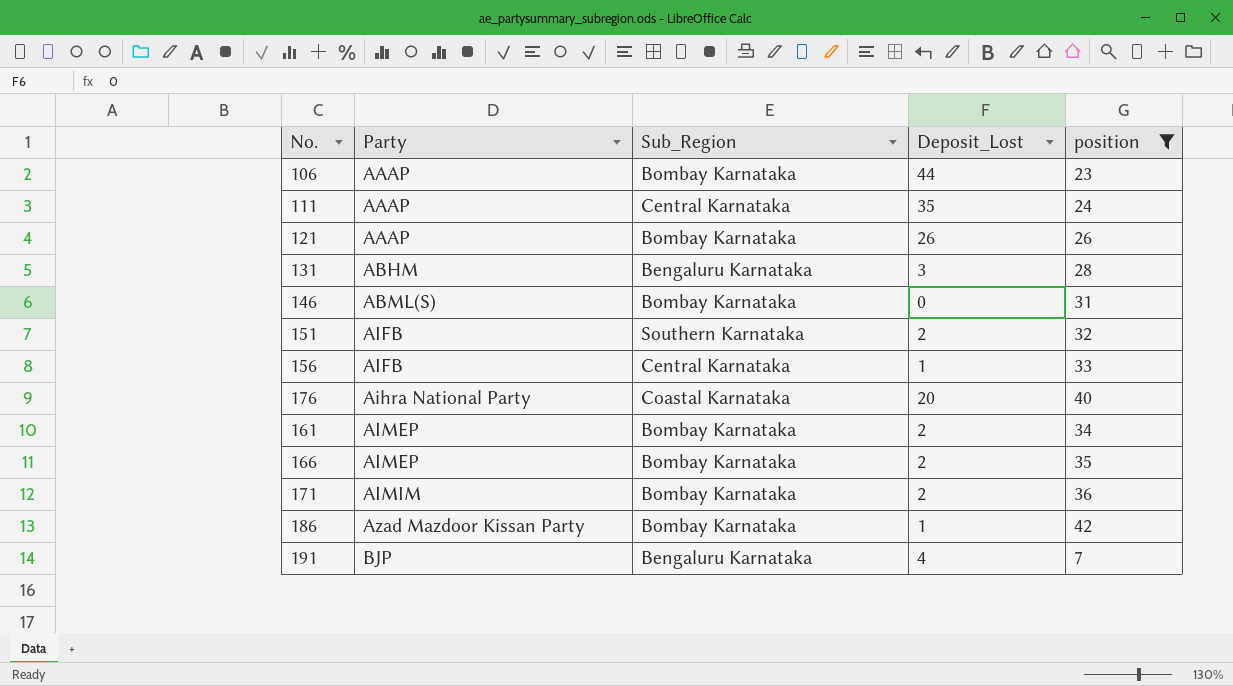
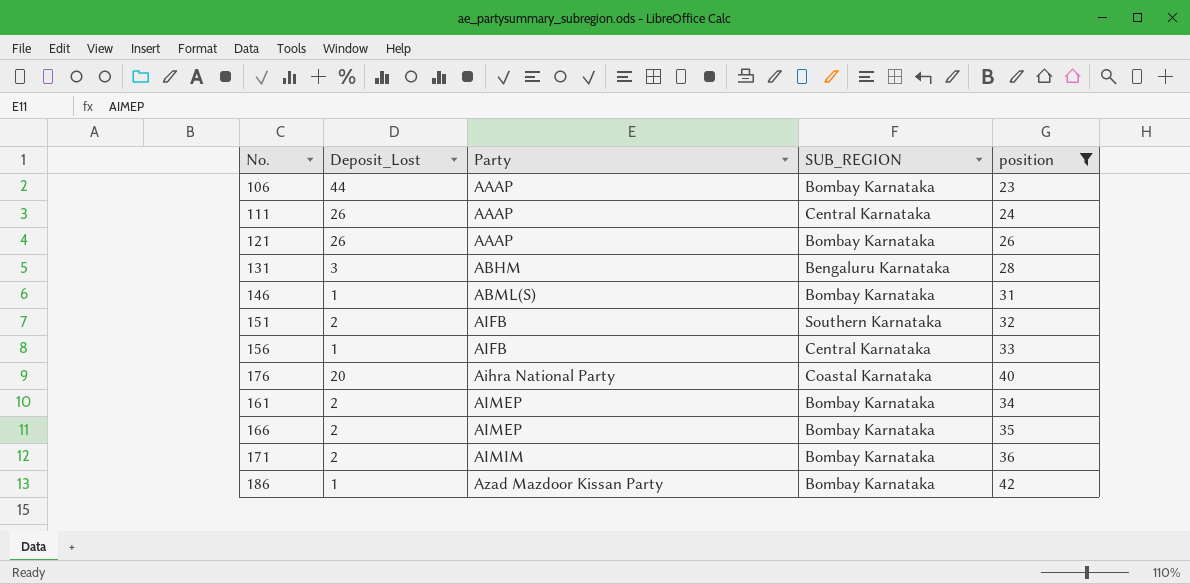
column Deposit_Lost | position: 4 -> 2
column name: Sub_Region -> SUB_REGION
row 191: BJP | Bengaluru Karnataka | 4 | 7 -> none
111 | Deposit_Lost: 35 -> 26
146 | Deposit_Lost: 0 -> 1

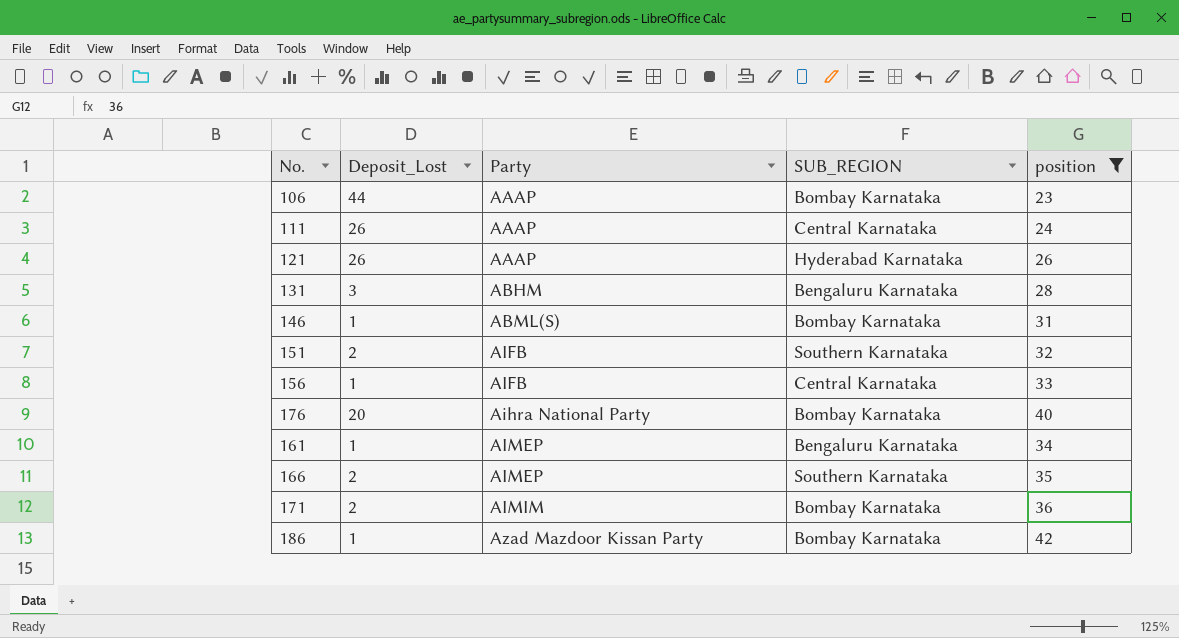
121 | SUB_REGION: Bombay Karnataka -> Hyderabad Karnataka
176 | SUB_REGION: Coastal Karnataka -> Bombay Karnataka
161 | Deposit_Lost: 2 -> 1
161 | SUB_REGION: Bombay Karnataka -> Bengaluru Karnataka
166 | SUB_REGION: Bombay Karnataka -> Southern Karnataka

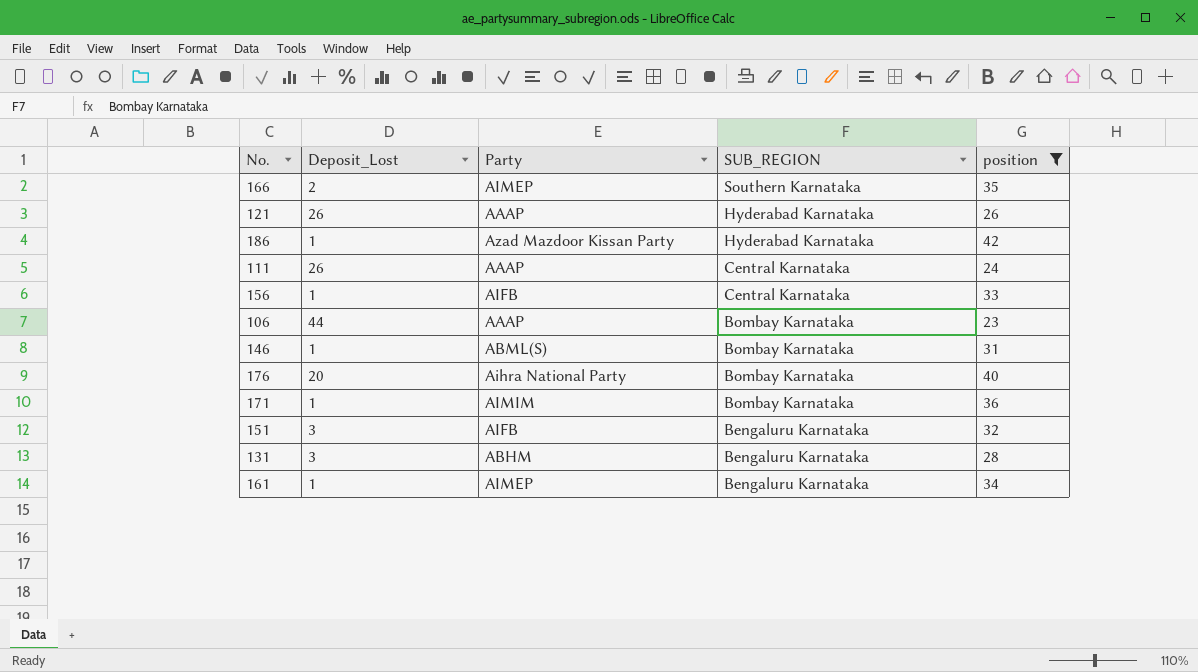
row order: Party ascending -> SUB_REGION descending
186 | SUB_REGION: Bombay Karnataka -> Hyderabad Karnataka
171 | Deposit_Lost: 2 -> 1
151 | Deposit_Lost: 2 -> 3
151 | SUB_REGION: Southern Karnataka -> Bengaluru Karnataka

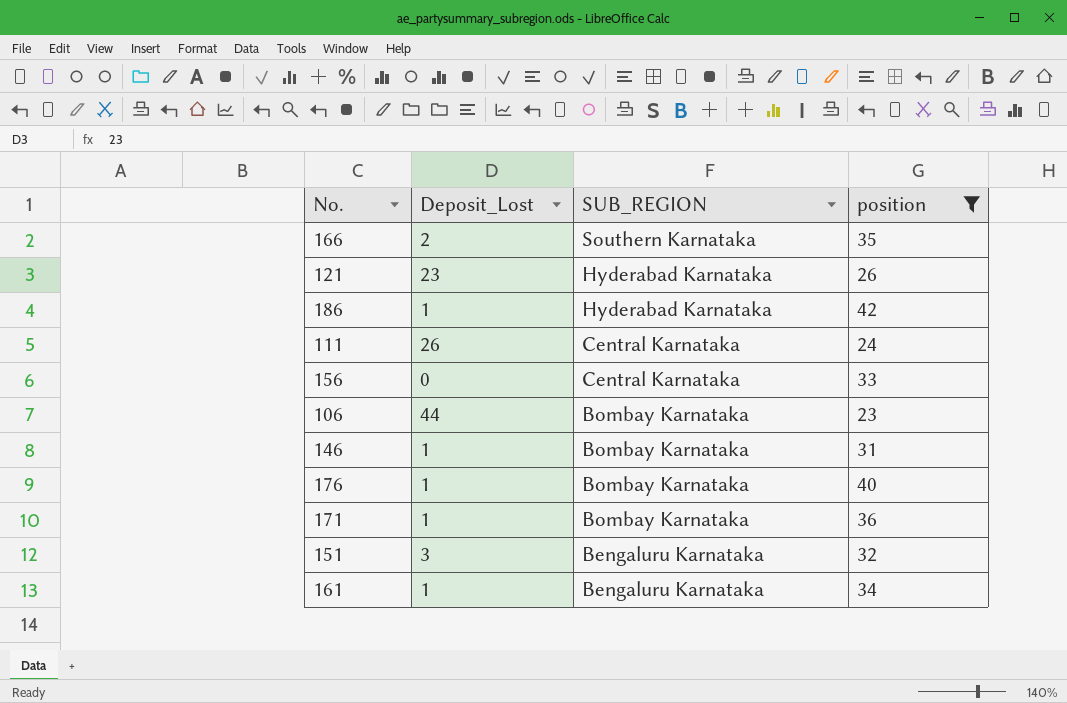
column Party | position: 3 -> none
row 131: 3 | ABHM | Bengaluru Karnataka | 28 -> none
121 | Deposit_Lost: 26 -> 23
156 | Deposit_Lost: 1 -> 0
176 | Deposit_Lost: 20 -> 1

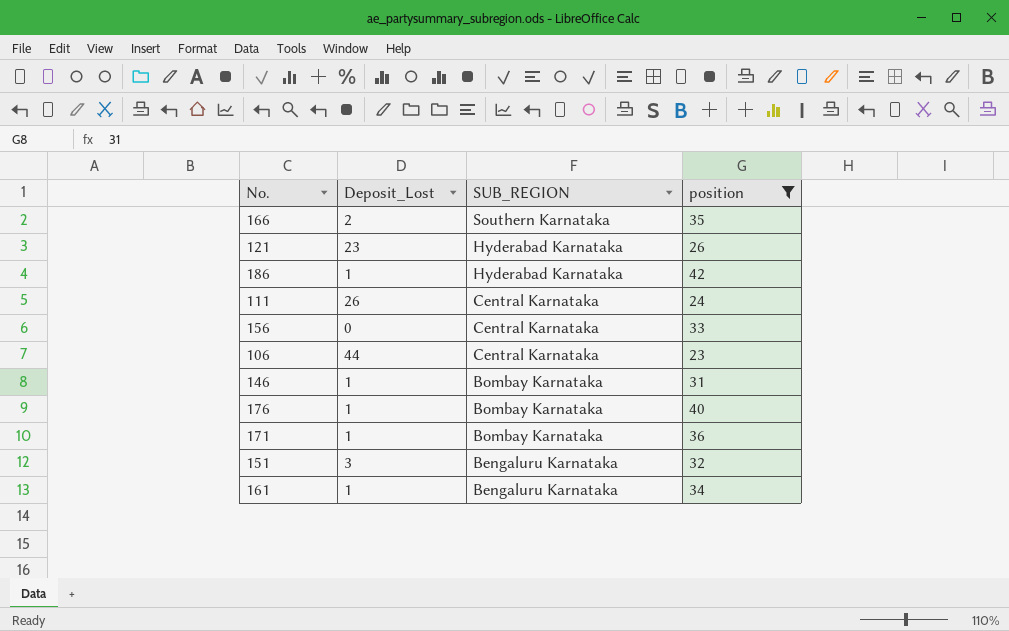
106 | SUB_REGION: Bombay Karnataka -> Central Karnataka

